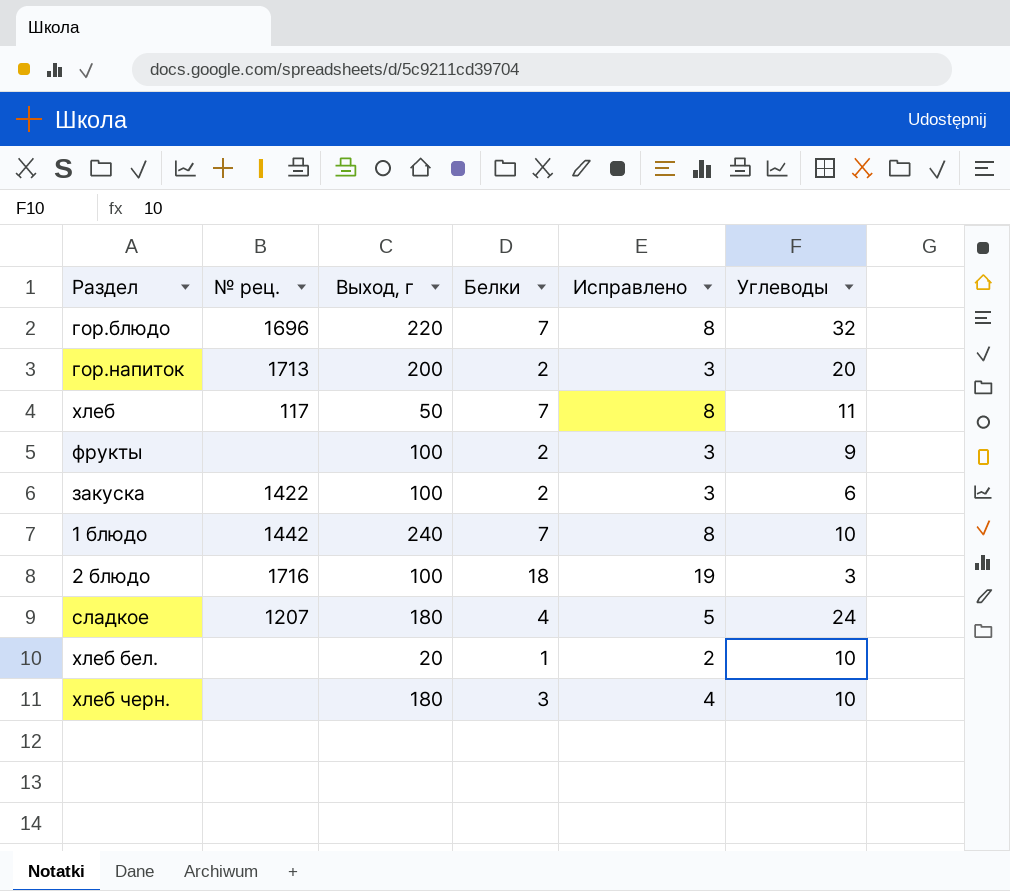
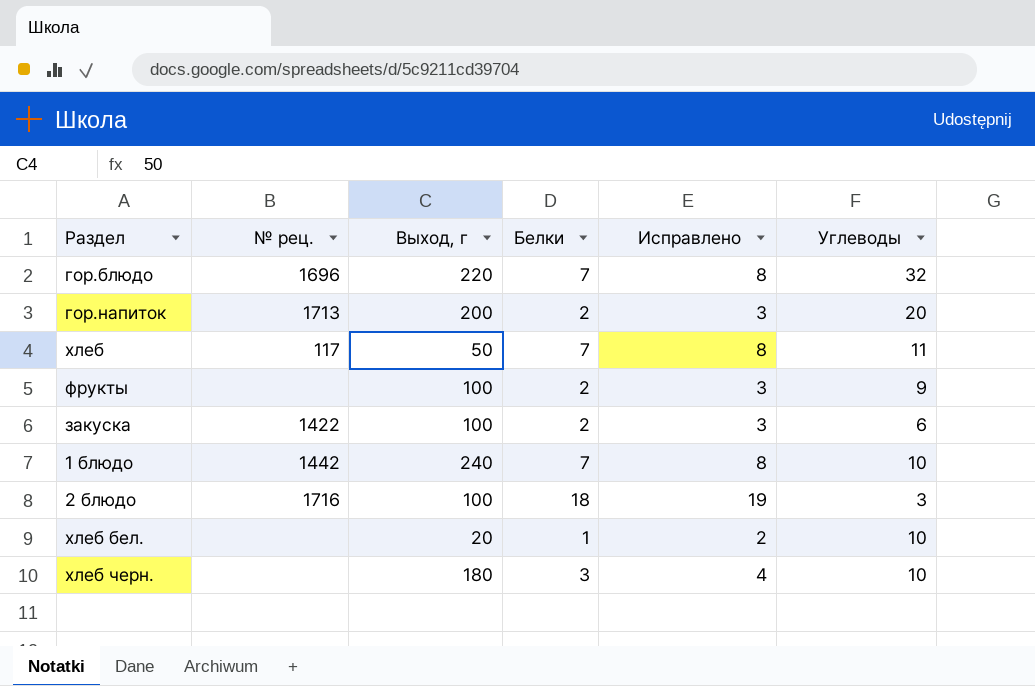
row сладкое: 1207 | 180 | 4 | 5 | 24 -> none

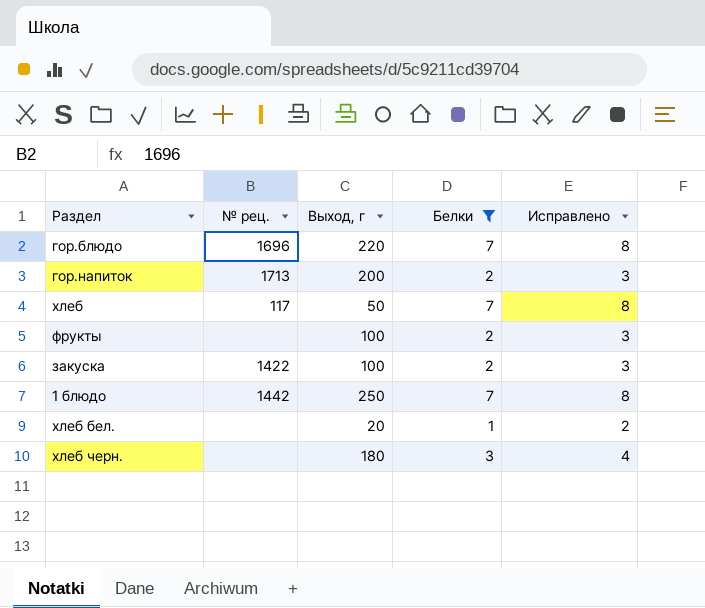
filter: none -> Белки != 18
column Углеводы | position: 6 -> none
1 блюдо | Выход, г: 240 -> 250

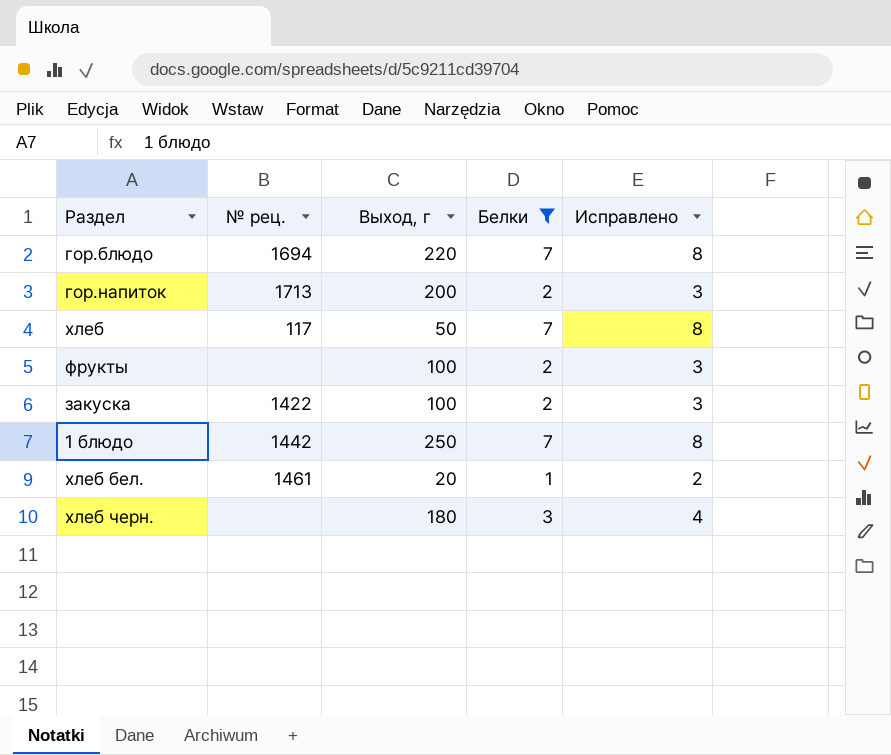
гор.блюдо | № рец.: 1696 -> 1694
хлеб бел. | № рец.: none -> 1461

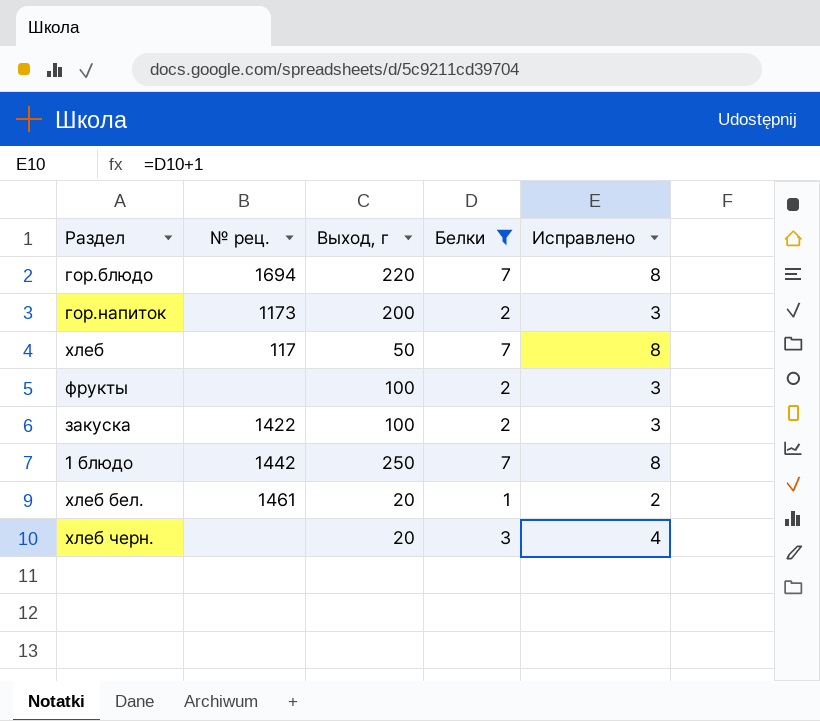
гор.напиток | № рец.: 1713 -> 1173
хлеб черн. | Выход, г: 180 -> 20

